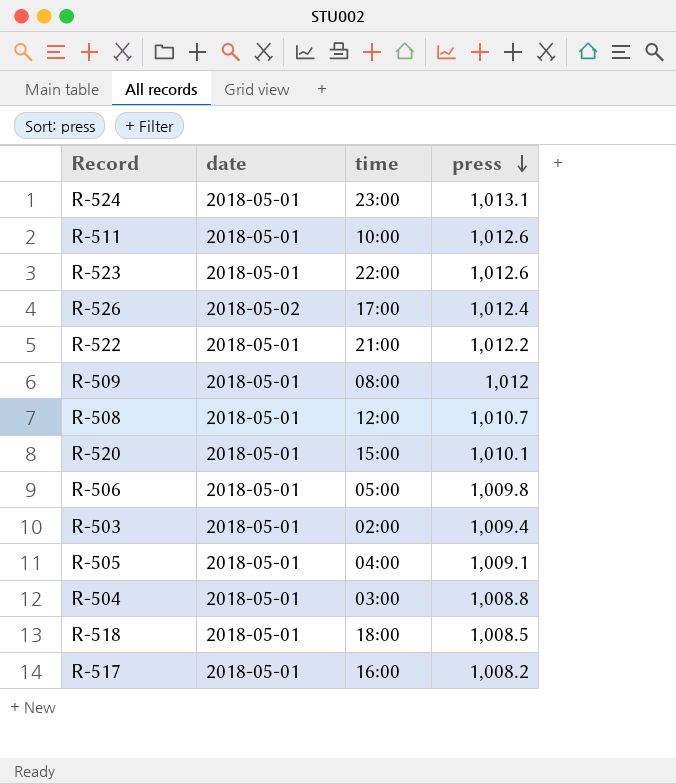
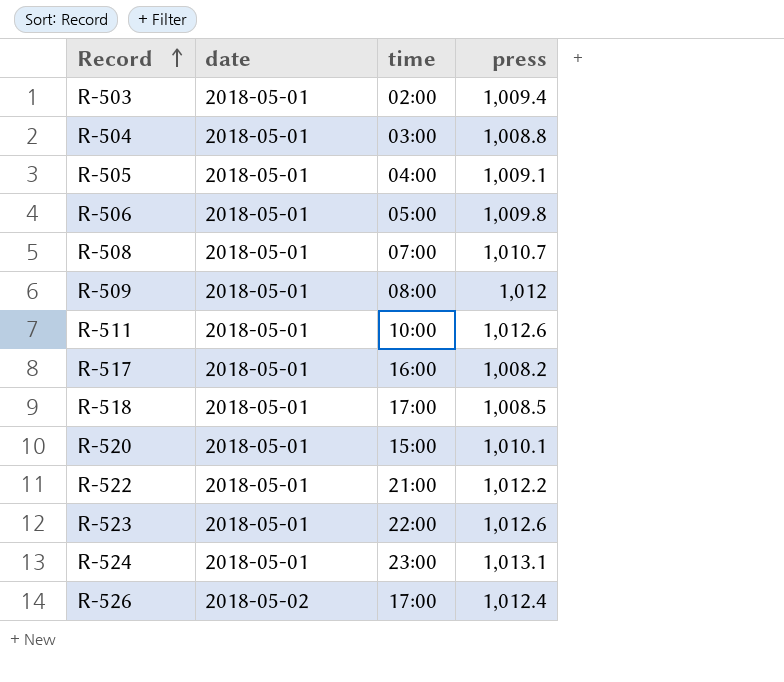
row order: press descending -> Record ascending
R-508 | time: 12:00 -> 07:00
R-518 | time: 18:00 -> 17:00

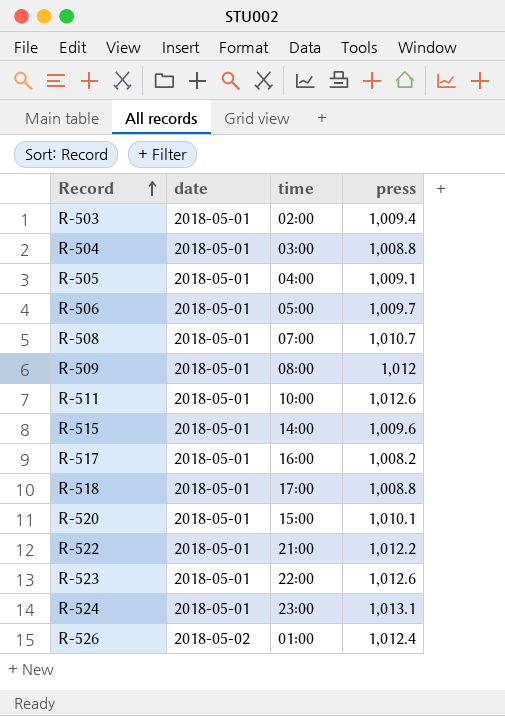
R-506 | press: 1,009.8 -> 1,009.7
row R-515: none -> 2018-05-01 | 14:00 | 1,009.6
R-518 | press: 1,008.5 -> 1,008.8
R-526 | time: 17:00 -> 01:00

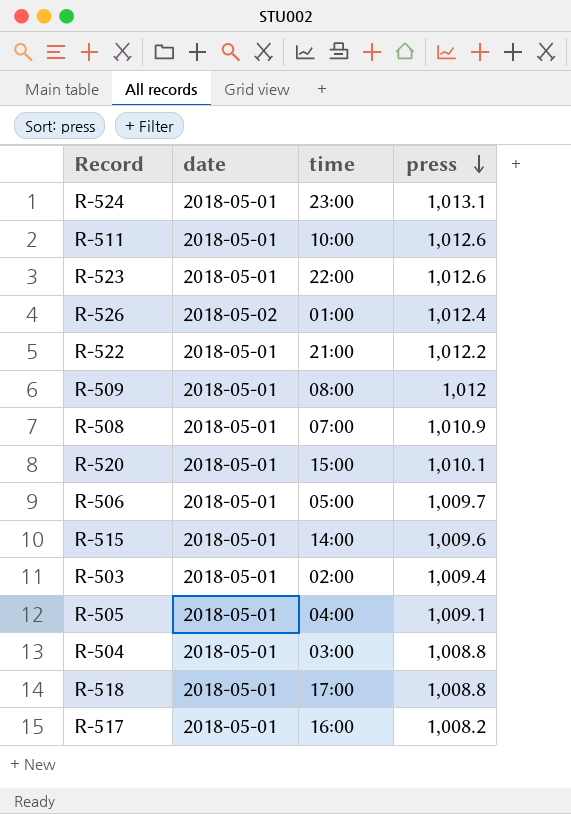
row order: Record ascending -> press descending
R-508 | press: 1,010.7 -> 1,010.9

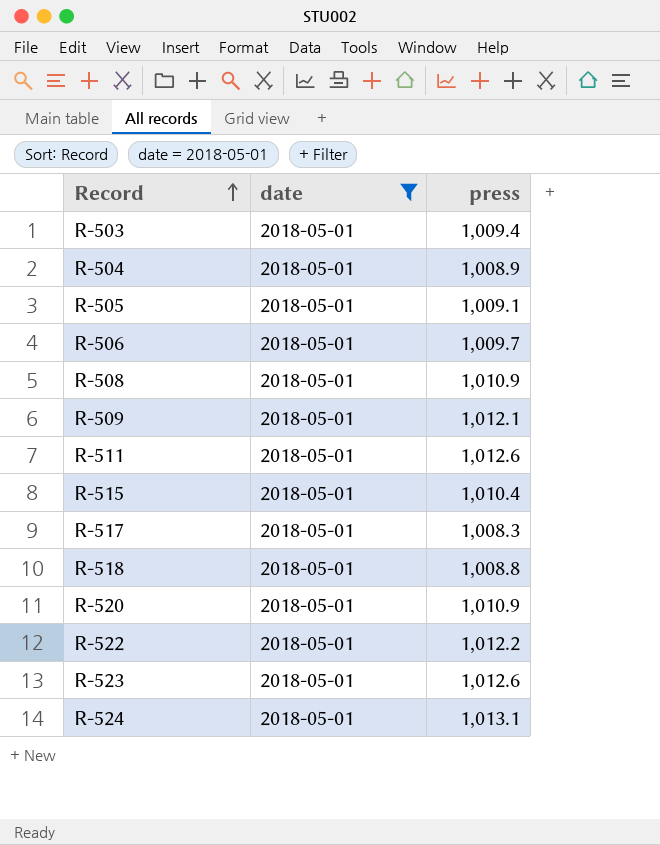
filter: none -> date = 2018-05-01
row order: press descending -> Record ascending
column time | position: 3 -> none
R-504 | press: 1,008.8 -> 1,008.9
R-509 | press: 1,012 -> 1,012.1
R-515 | press: 1,009.6 -> 1,010.4
R-517 | press: 1,008.2 -> 1,008.3
R-520 | press: 1,010.1 -> 1,010.9

